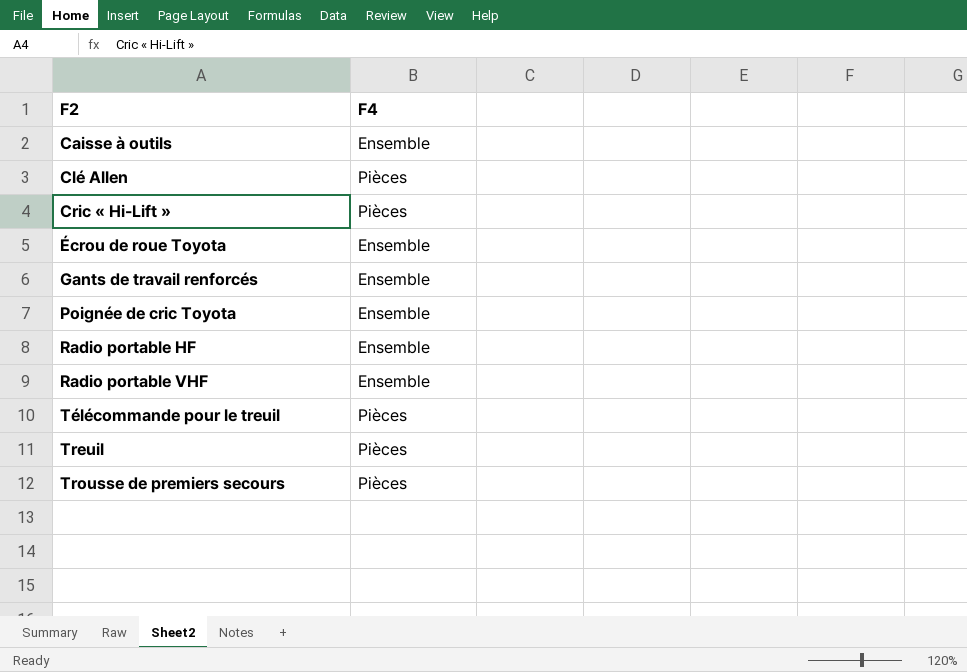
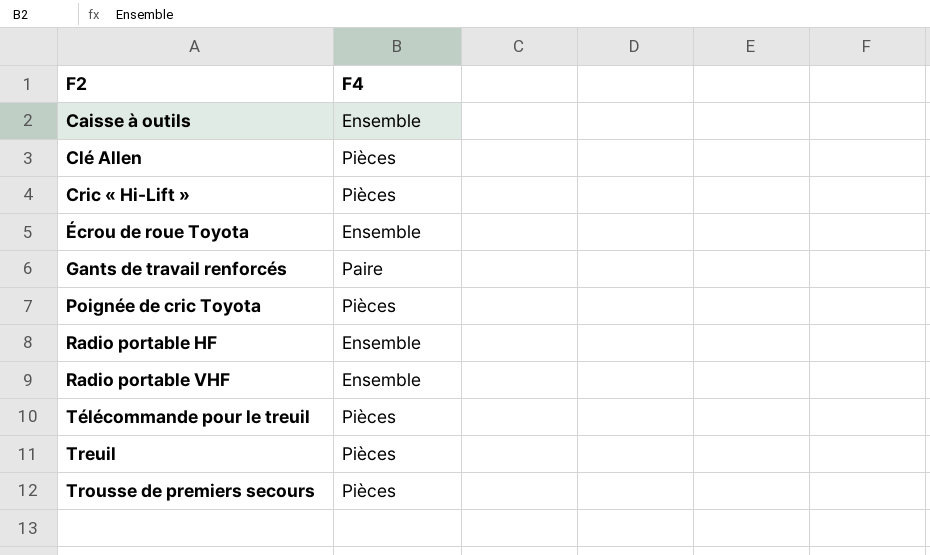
Gants de travail renforcés | F4: Ensemble -> Paire
Poignée de cric Toyota | F4: Ensemble -> Pièces

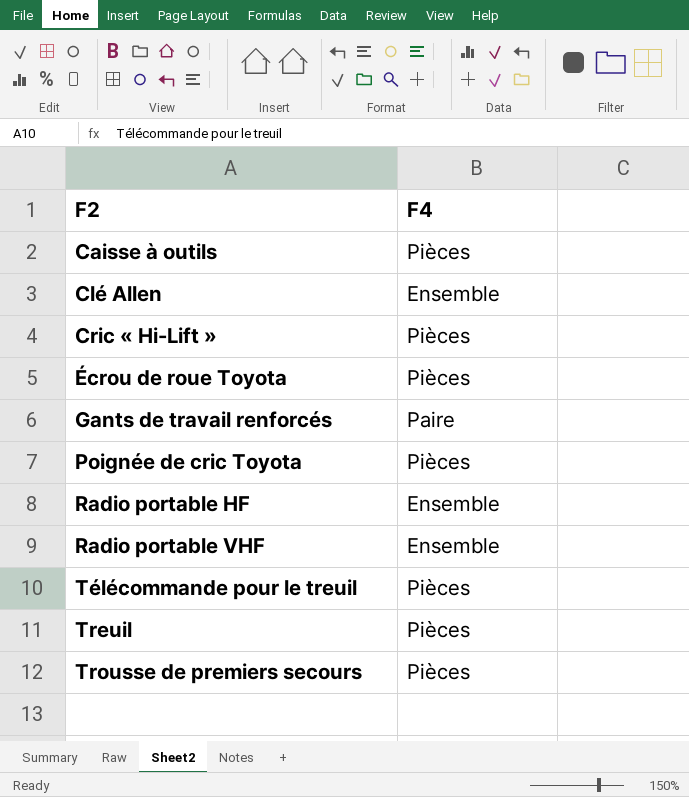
Caisse à outils | F4: Ensemble -> Pièces
Clé Allen | F4: Pièces -> Ensemble
Écrou de roue Toyota | F4: Ensemble -> Pièces

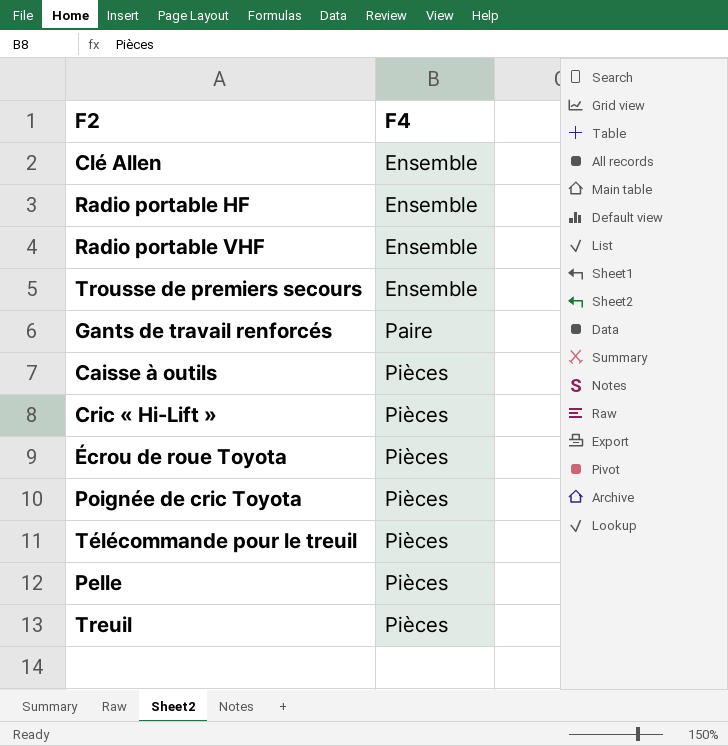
row order: F2 ascending -> F4 ascending
Trousse de premiers secours | F4: Pièces -> Ensemble
row Pelle: none -> Pièces

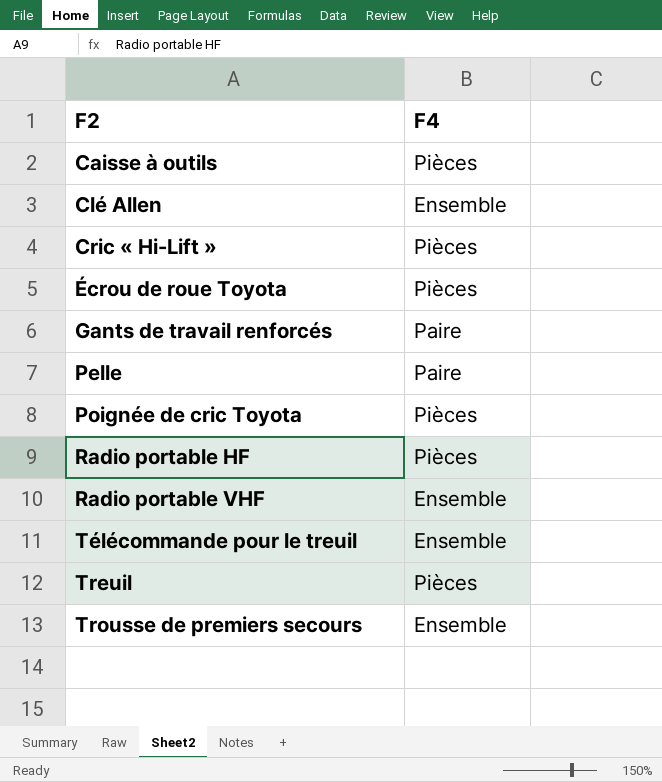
row order: F4 ascending -> F2 ascending
Pelle | F4: Pièces -> Paire
Radio portable HF | F4: Ensemble -> Pièces
Télécommande pour le treuil | F4: Pièces -> Ensemble

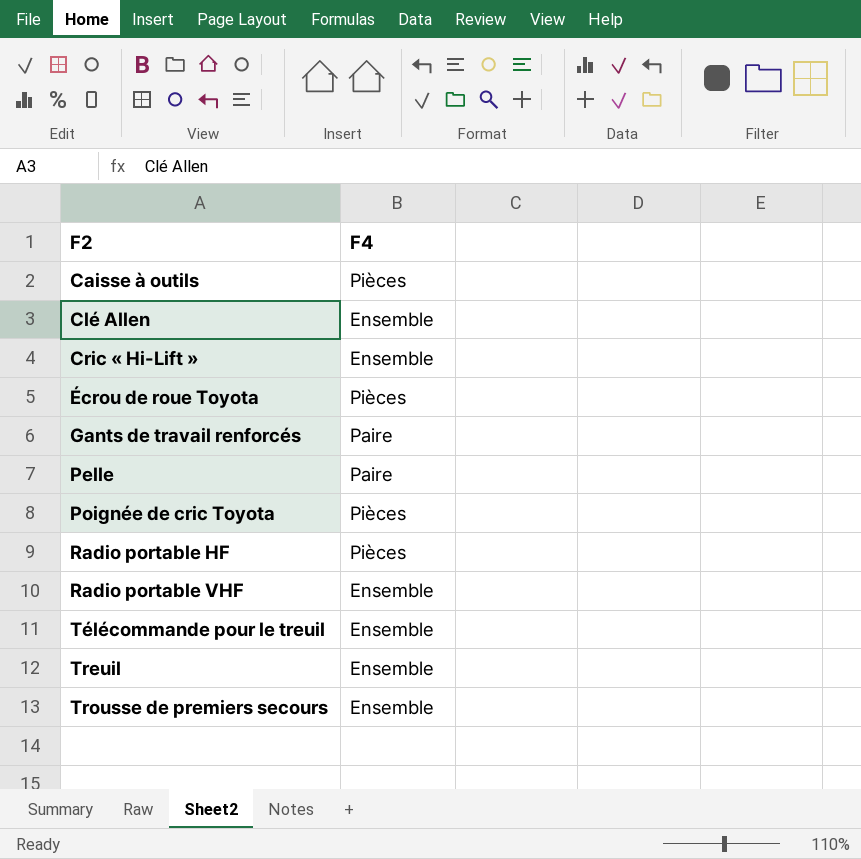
Cric « Hi-Lift » | F4: Pièces -> Ensemble
Treuil | F4: Pièces -> Ensemble

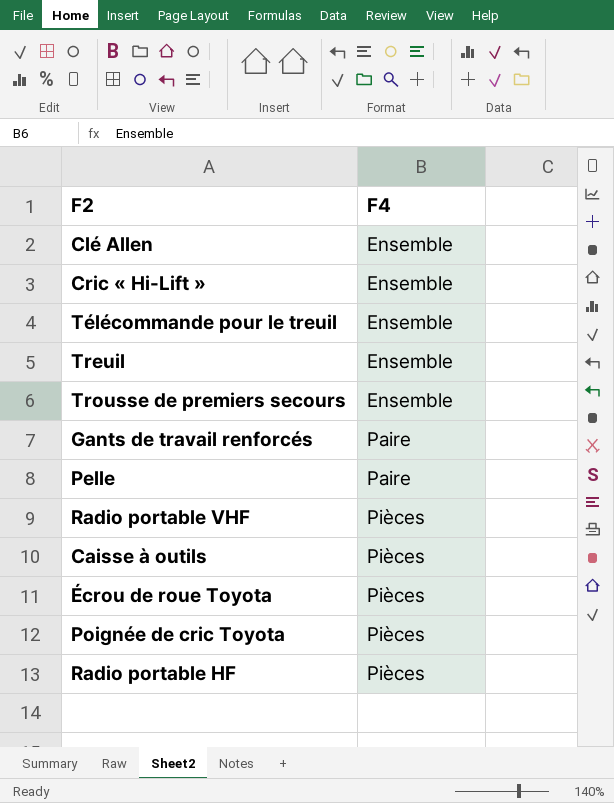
row order: F2 ascending -> F4 ascending
Radio portable VHF | F4: Ensemble -> Pièces

